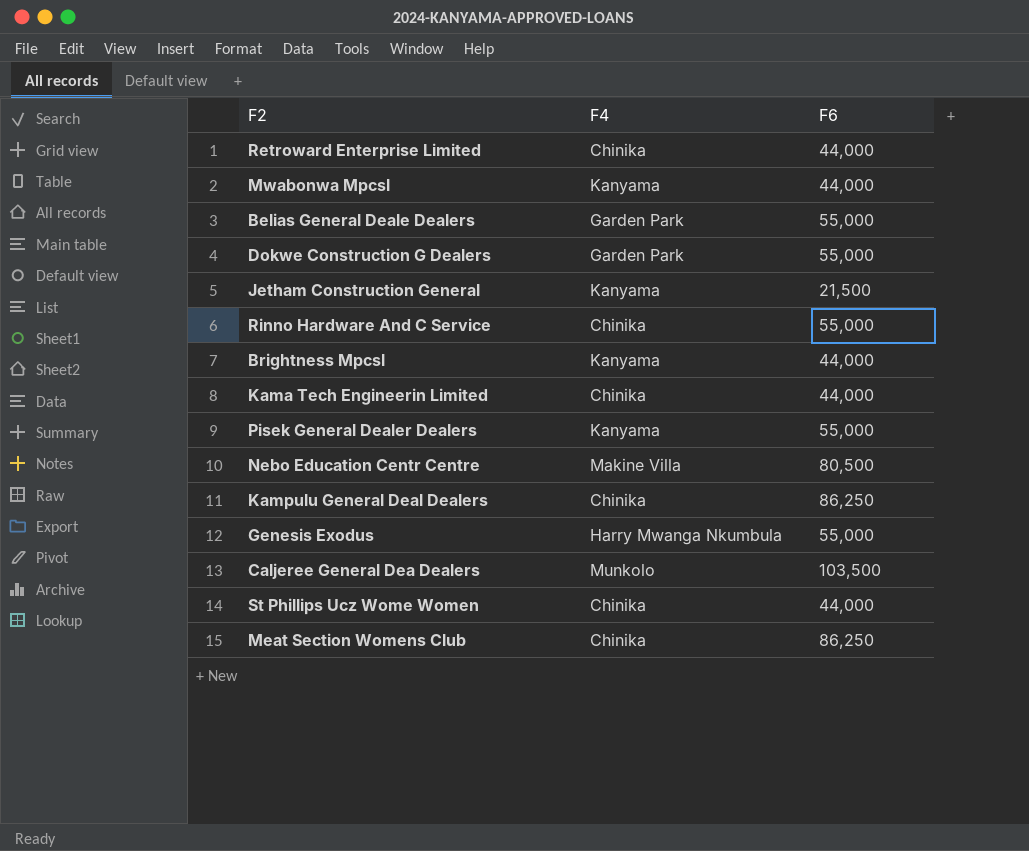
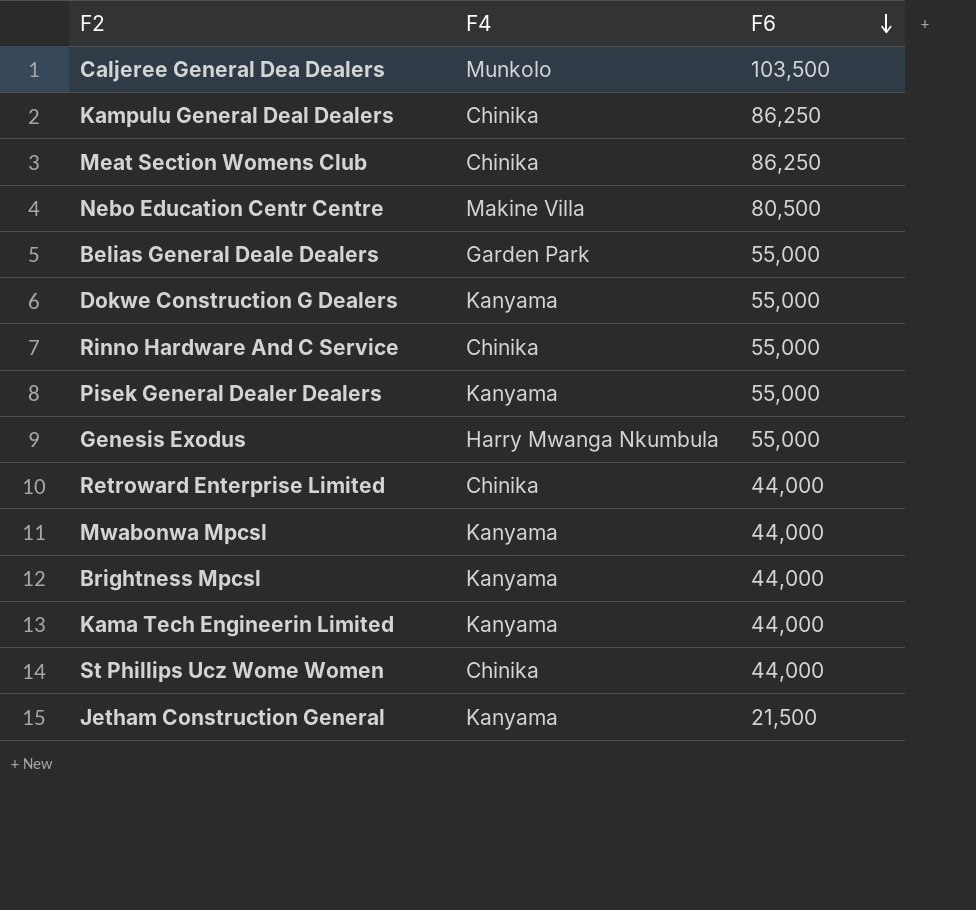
row order: none -> F6 descending
Dokwe Construction G Dealers | F4: Garden Park -> Kanyama
Kama Tech Engineerin Limited | F4: Chinika -> Kanyama

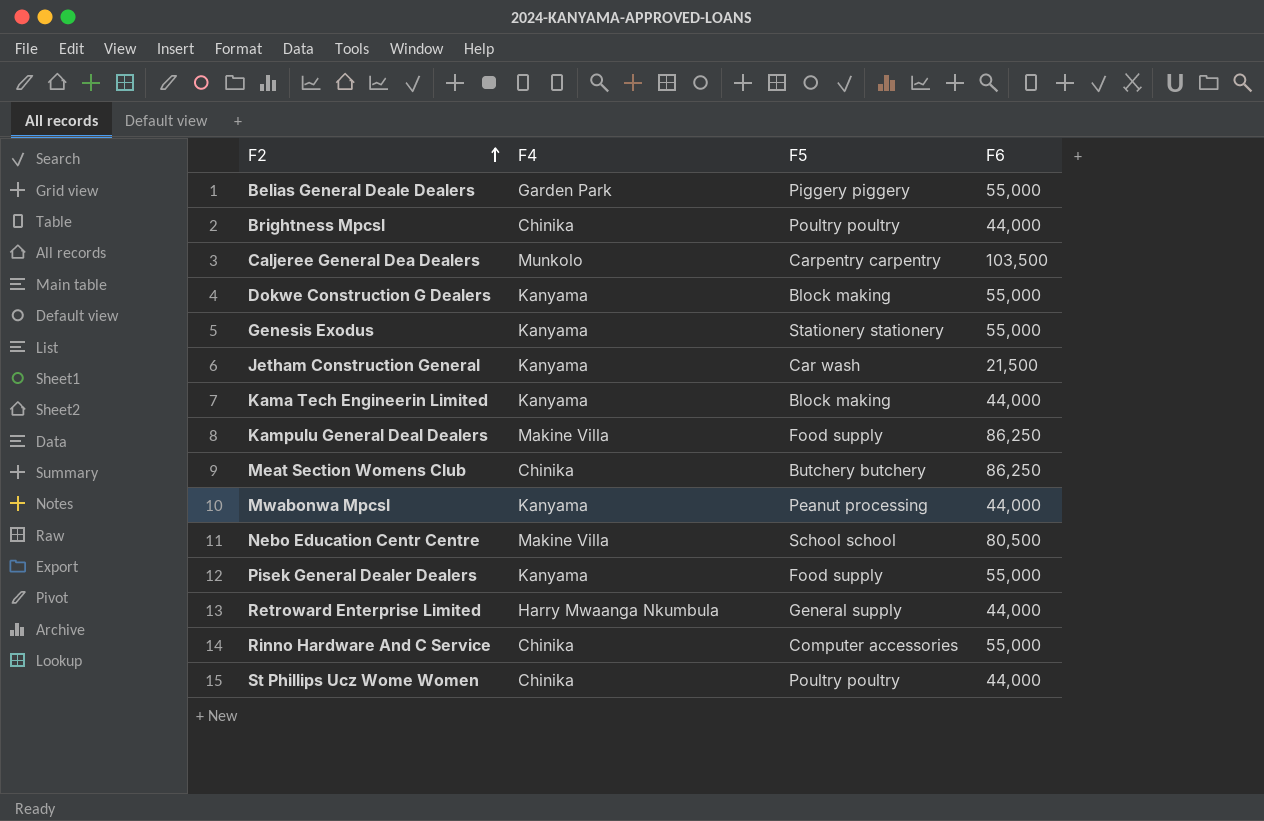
row order: F6 descending -> F2 ascending
column F5 | position: none -> 3
Brightness Mpcsl | F4: Kanyama -> Chinika
Genesis Exodus | F4: Harry Mwanga Nkumbula -> Kanyama
Kampulu General Deal Dealers | F4: Chinika -> Makine Villa
Retroward Enterprise Limited | F4: Chinika -> Harry Mwaanga Nkumbula

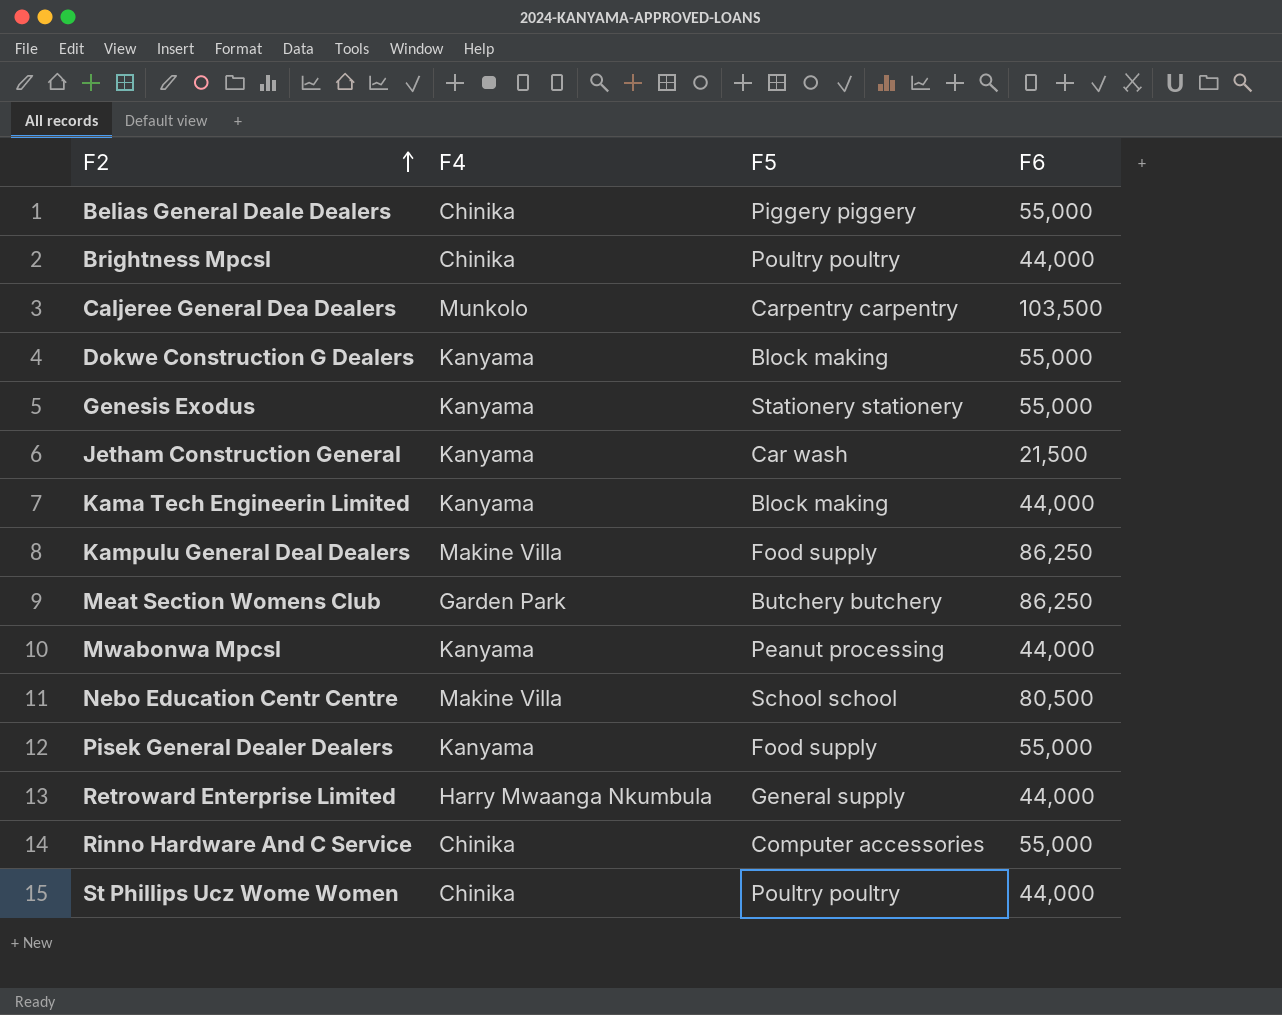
Belias General Deale Dealers | F4: Garden Park -> Chinika
Meat Section Womens Club | F4: Chinika -> Garden Park

